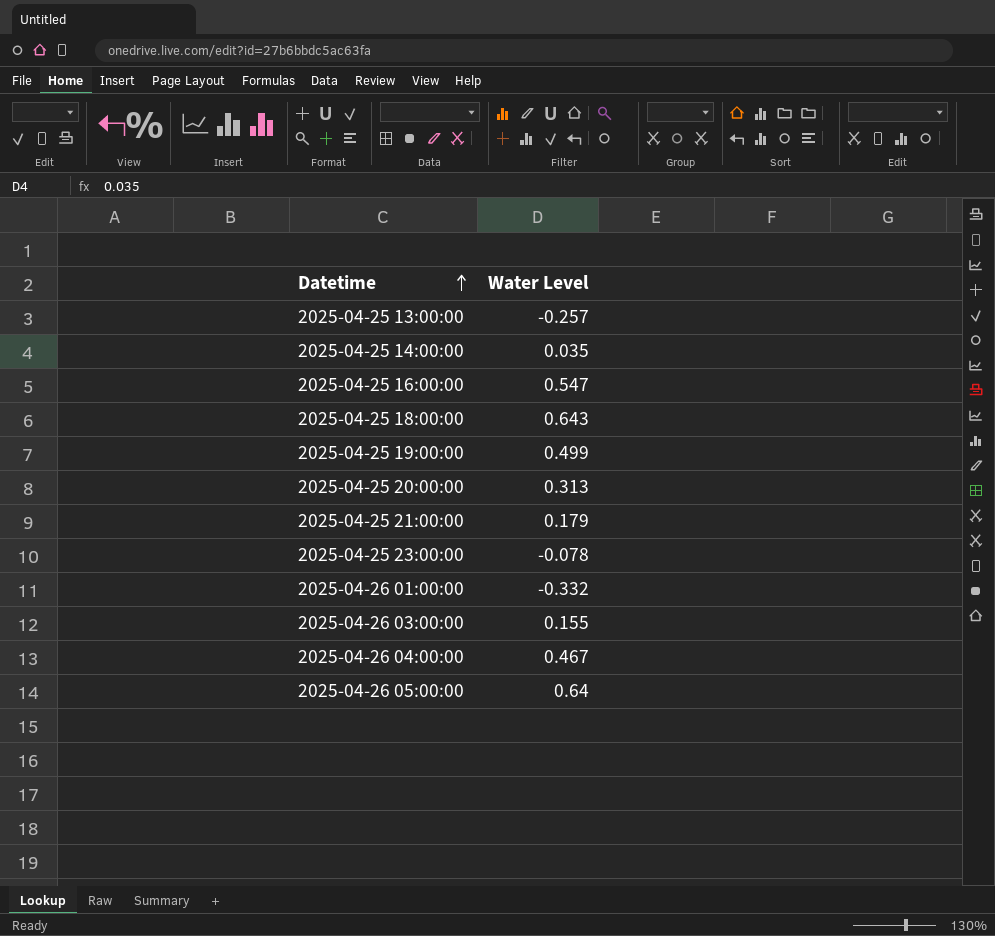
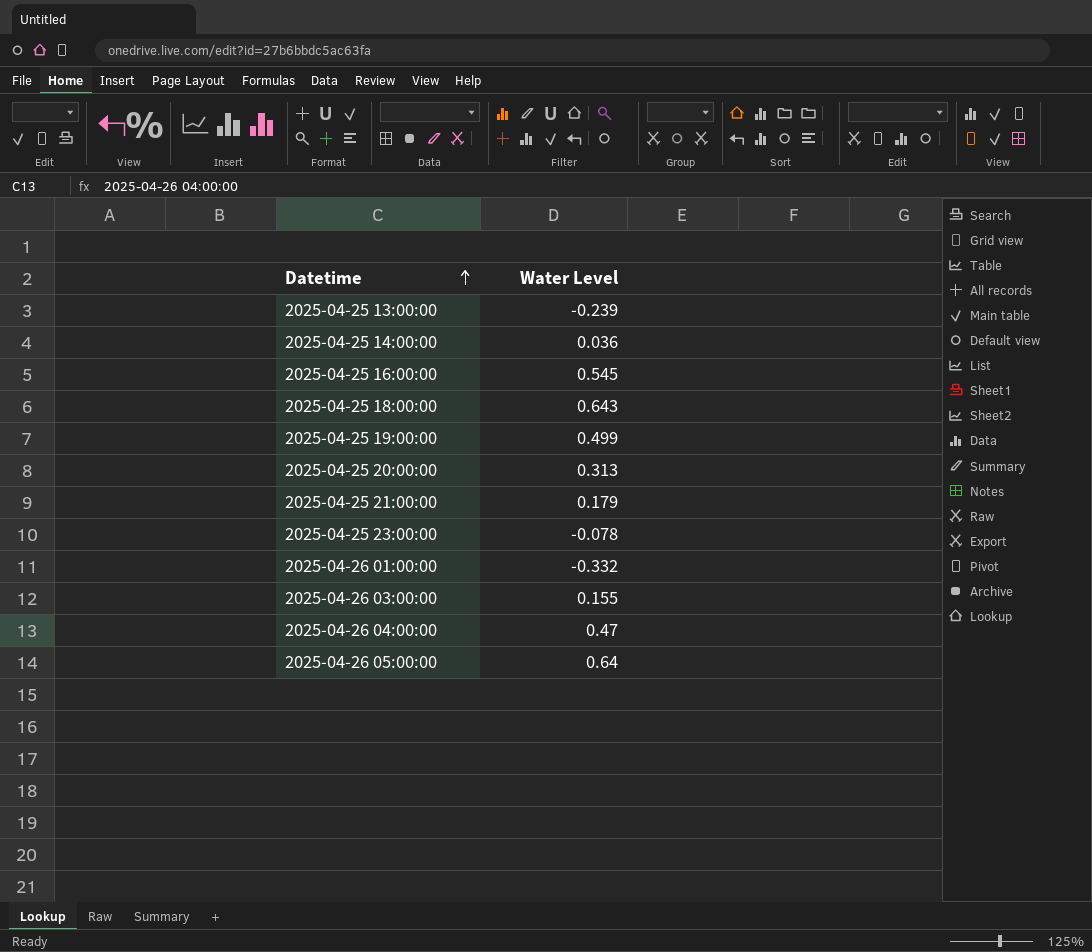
2025-04-25 13:00:00 | Water Level: -0.257 -> -0.239
2025-04-25 14:00:00 | Water Level: 0.035 -> 0.036
2025-04-25 16:00:00 | Water Level: 0.547 -> 0.545
2025-04-26 04:00:00 | Water Level: 0.467 -> 0.47

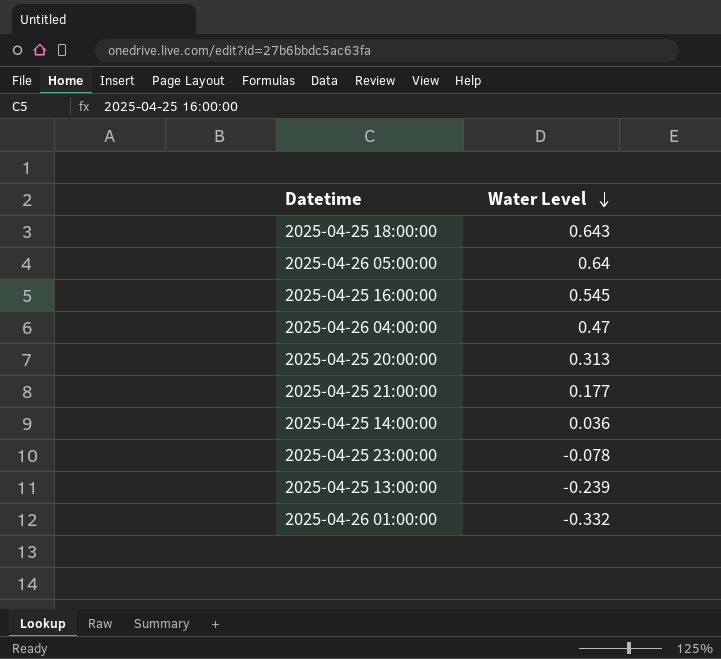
row order: Datetime ascending -> Water Level descending
row 2025-04-25 19:00:00: 0.499 -> none
row 2025-04-26 03:00:00: 0.155 -> none
2025-04-25 21:00:00 | Water Level: 0.179 -> 0.177

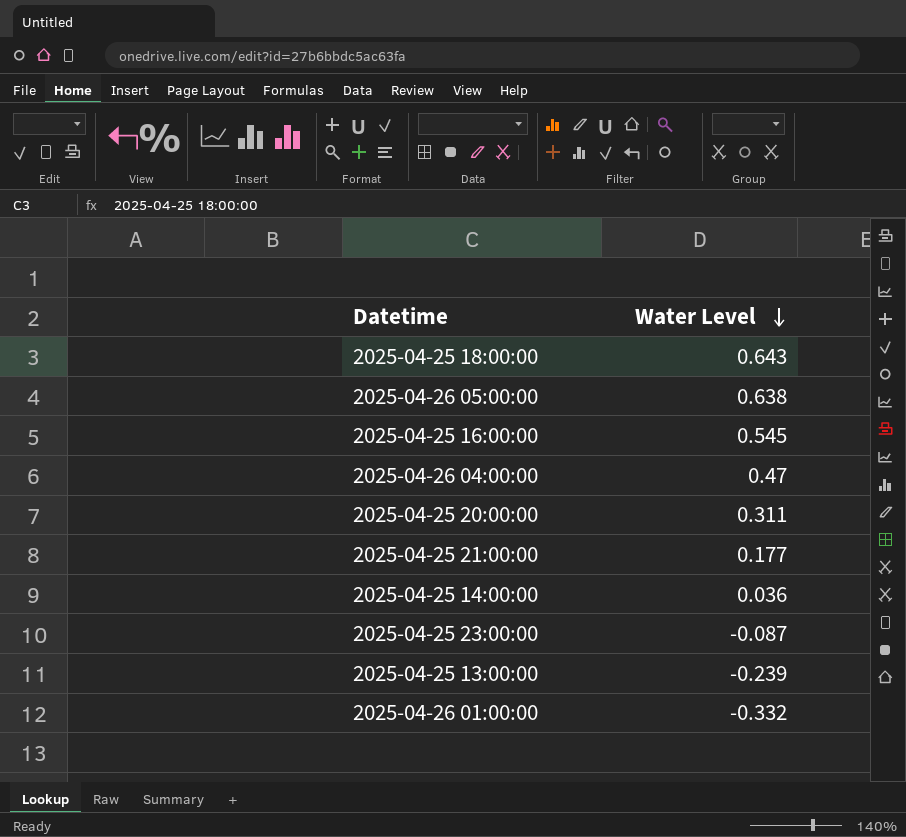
2025-04-26 05:00:00 | Water Level: 0.64 -> 0.638
2025-04-25 20:00:00 | Water Level: 0.313 -> 0.311
2025-04-25 23:00:00 | Water Level: -0.078 -> -0.087

